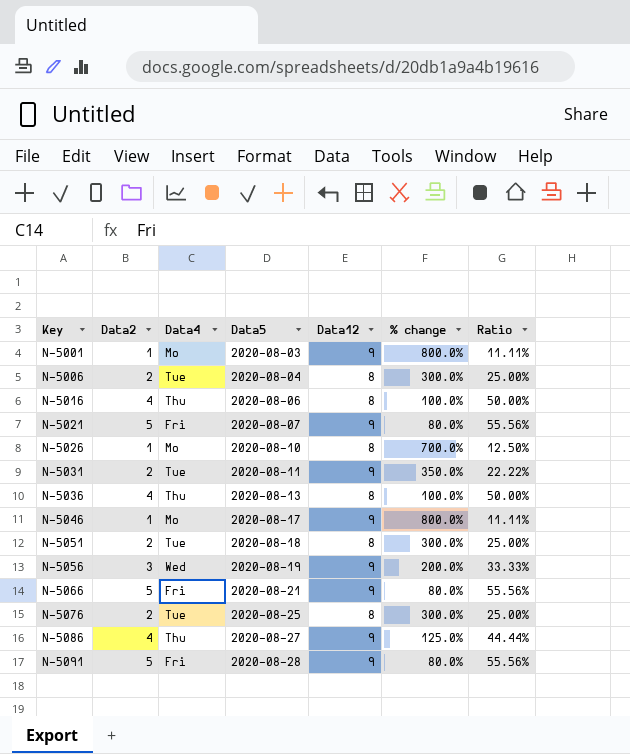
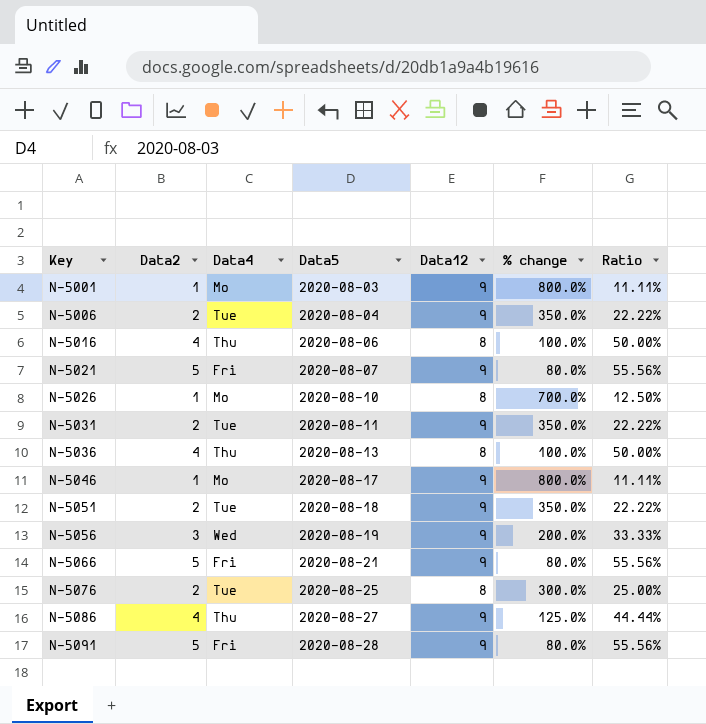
N-5006 | Data12: 8 -> 9
N-5006 | % change: 300.0% -> 350.0%
N-5006 | Ratio: 25.00% -> 22.22%
N-5051 | Data12: 8 -> 9
N-5051 | % change: 300.0% -> 350.0%
N-5051 | Ratio: 25.00% -> 22.22%

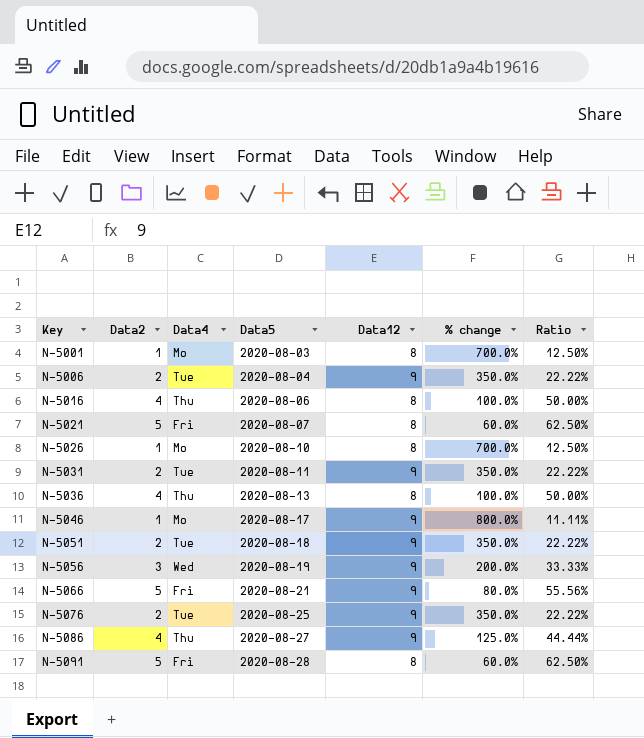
N-5001 | Data12: 9 -> 8
N-5001 | % change: 800.0% -> 700.0%
N-5001 | Ratio: 11.11% -> 12.50%
N-5021 | Data12: 9 -> 8
N-5021 | % change: 80.0% -> 60.0%
N-5021 | Ratio: 55.56% -> 62.50%
N-5076 | Data12: 8 -> 9
N-5076 | % change: 300.0% -> 350.0%
N-5076 | Ratio: 25.00% -> 22.22%
N-5091 | Data12: 9 -> 8
N-5091 | % change: 80.0% -> 60.0%
N-5091 | Ratio: 55.56% -> 62.50%

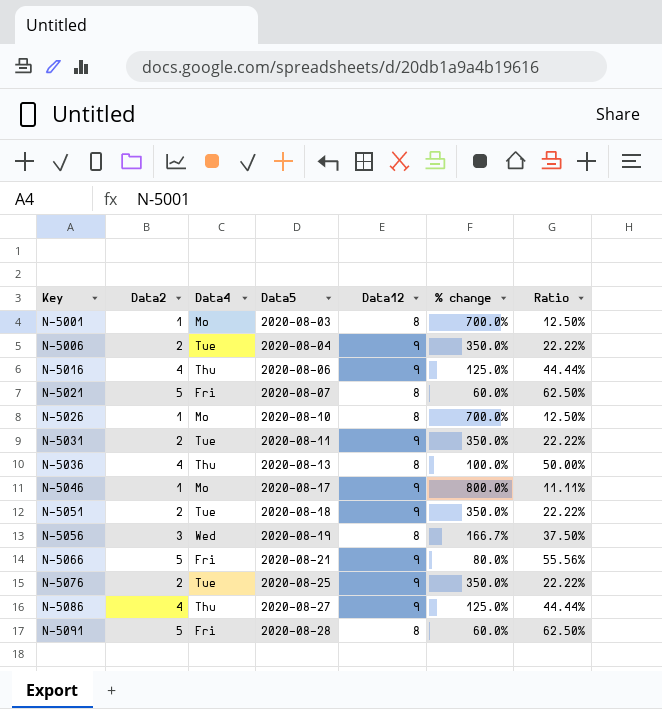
N-5016 | Data12: 8 -> 9
N-5016 | % change: 100.0% -> 125.0%
N-5016 | Ratio: 50.00% -> 44.44%
N-5056 | Data12: 9 -> 8
N-5056 | % change: 200.0% -> 166.7%
N-5056 | Ratio: 33.33% -> 37.50%

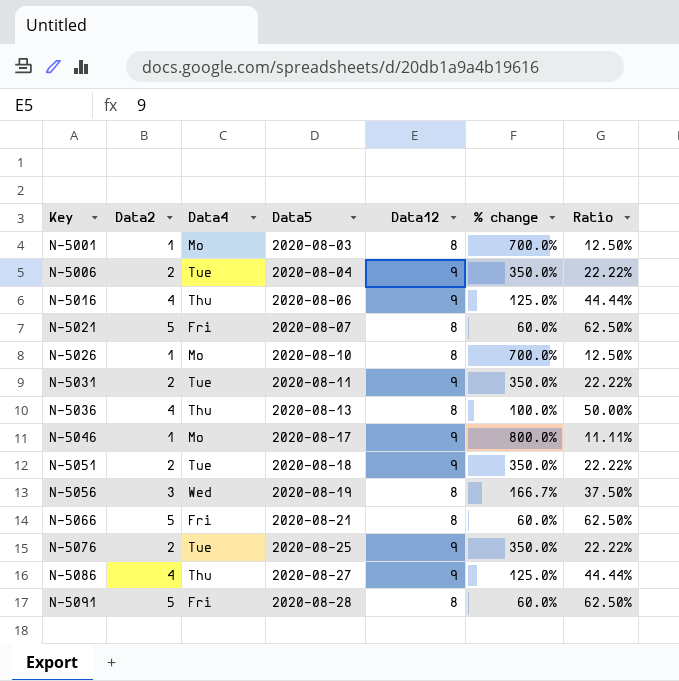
N-5066 | Data12: 9 -> 8
N-5066 | % change: 80.0% -> 60.0%
N-5066 | Ratio: 55.56% -> 62.50%

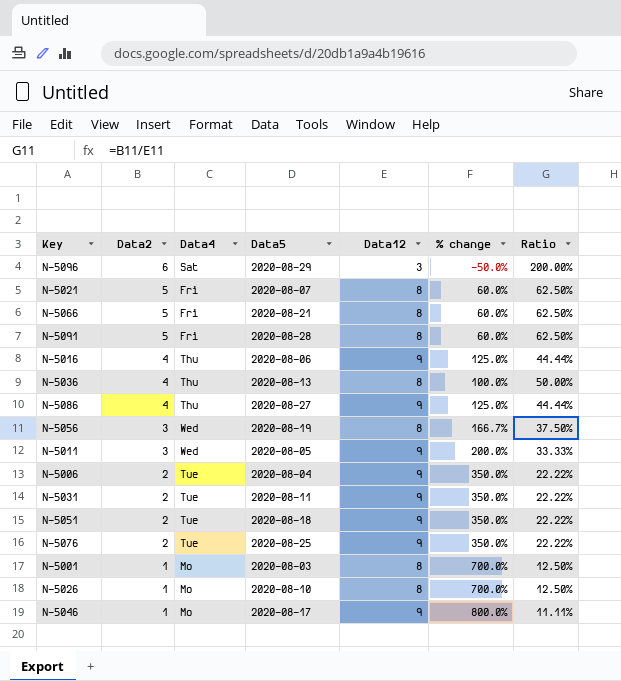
row order: Key ascending -> Data2 descending
row N-5096: none -> 6 | Sat | 2020-08-29 | 3 | -50.0% | 200.00%
row N-5011: none -> 3 | Wed | 2020-08-05 | 9 | 200.0% | 33.33%

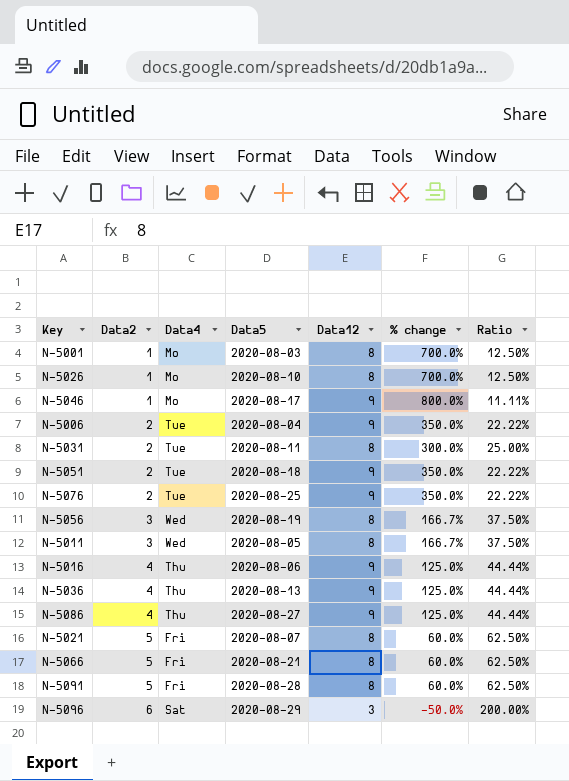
row order: Data2 descending -> Data2 ascending
N-5031 | Data12: 9 -> 8
N-5031 | % change: 350.0% -> 300.0%
N-5031 | Ratio: 22.22% -> 25.00%
N-5011 | Data12: 9 -> 8
N-5011 | % change: 200.0% -> 166.7%
N-5011 | Ratio: 33.33% -> 37.50%
N-5036 | Data12: 8 -> 9
N-5036 | % change: 100.0% -> 125.0%
N-5036 | Ratio: 50.00% -> 44.44%

